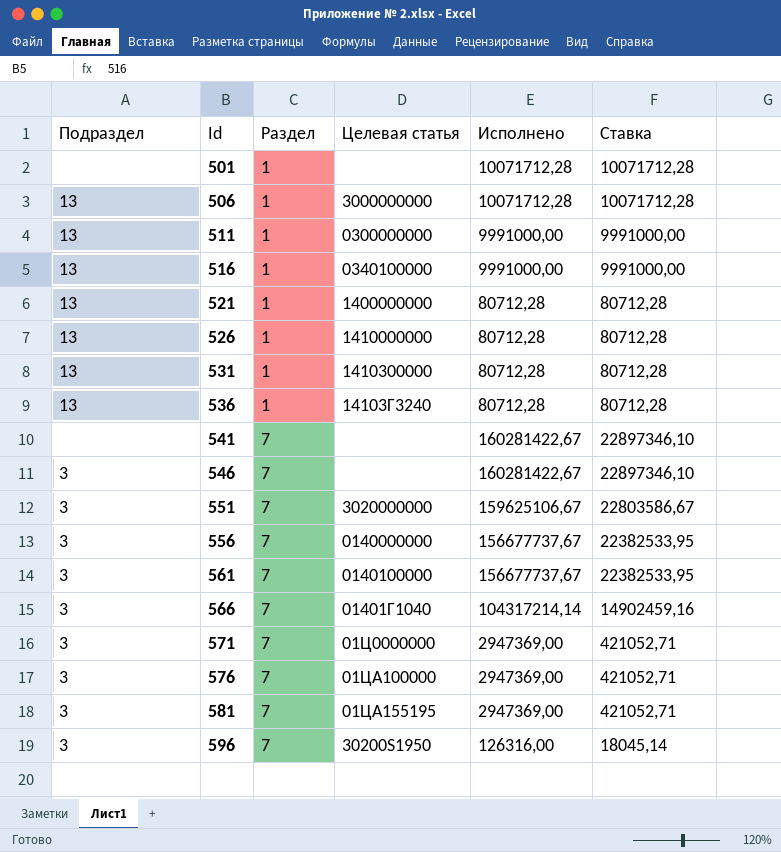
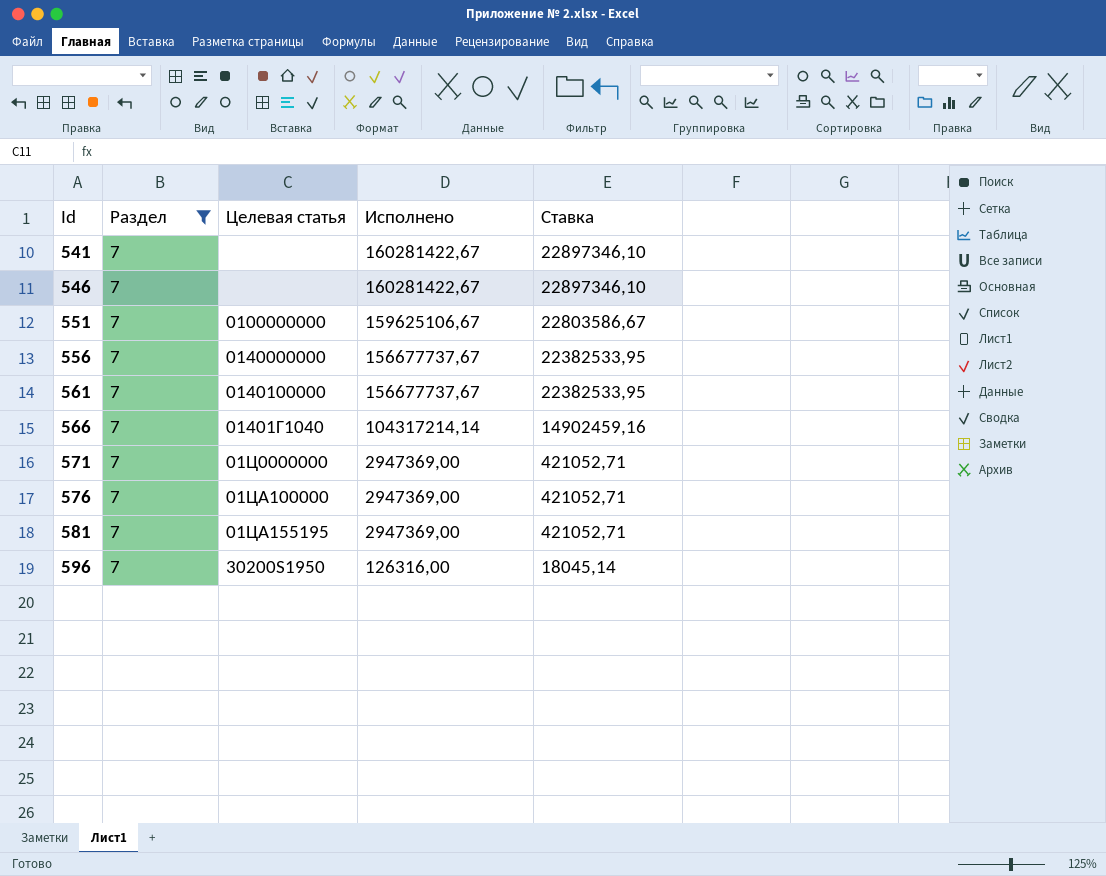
filter: none -> Раздел = 7
column Подраздел | position: 1 -> none
551 | Целевая статья: 3020000000 -> 0100000000

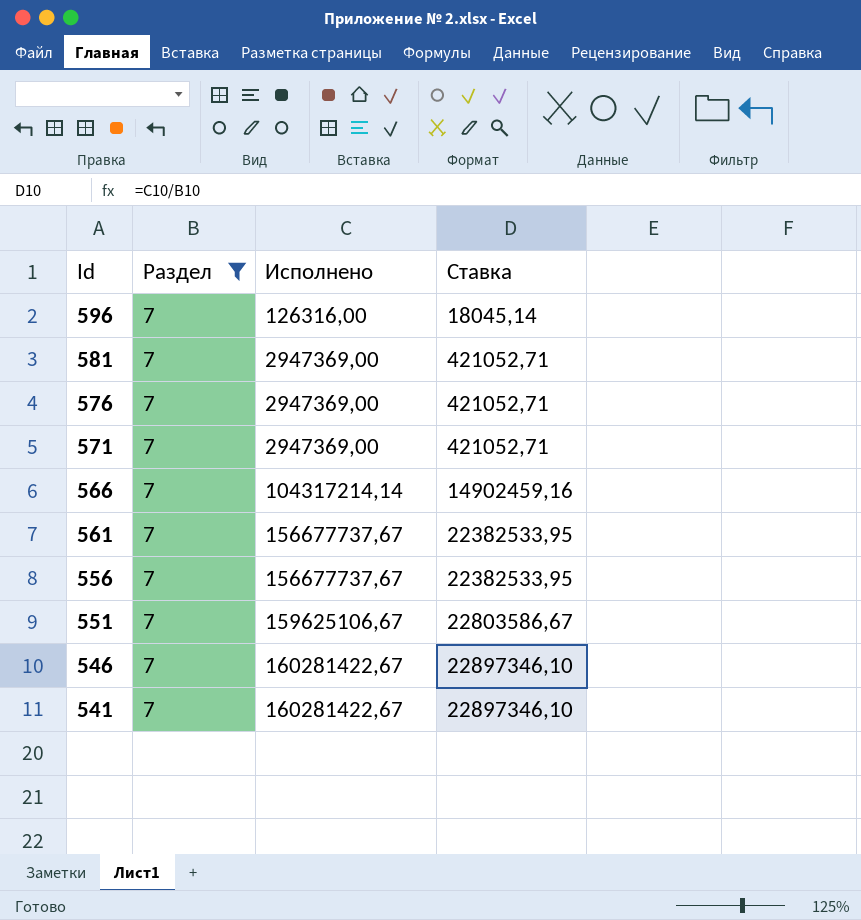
row order: Id ascending -> Id descending
column Целевая статья | position: 3 -> none

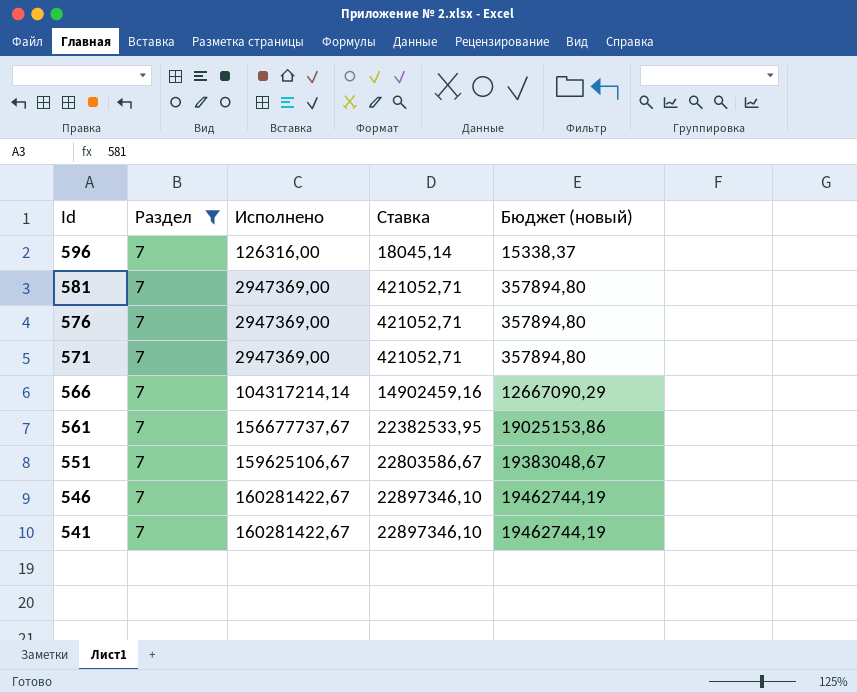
column Бюджет (новый) | formula: none -> [Ставка] * 0,85
row 556: 7 | 156677737,67 | 22382533,95 -> none

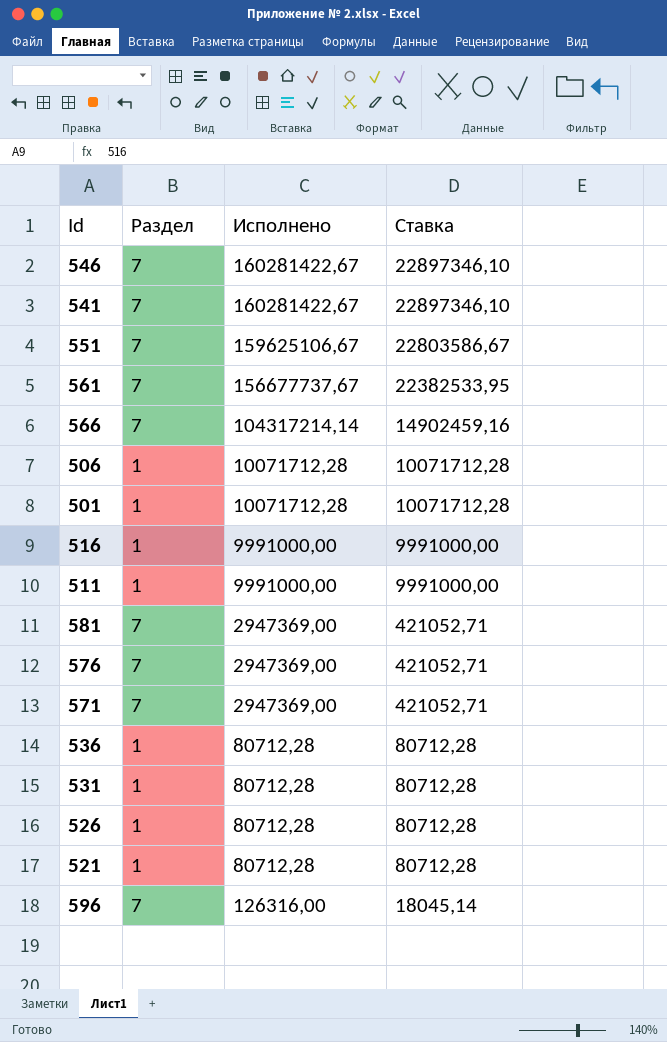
filter: Раздел = 7 -> none
row order: Id descending -> Ставка descending
column Бюджет (новый) | formula: [Ставка] * 0,85 -> none

